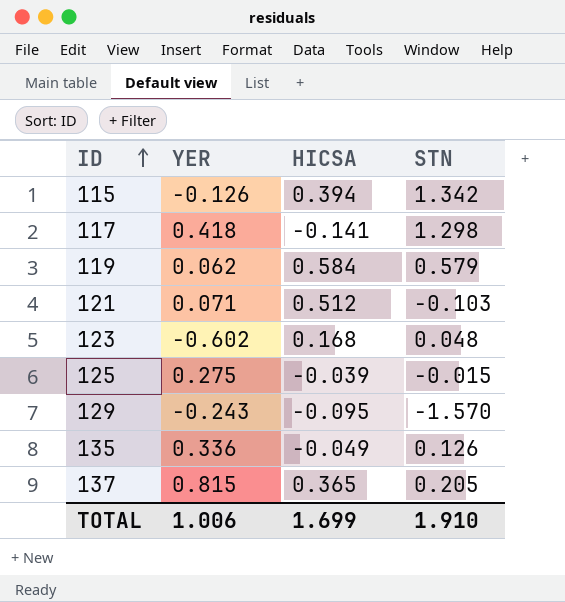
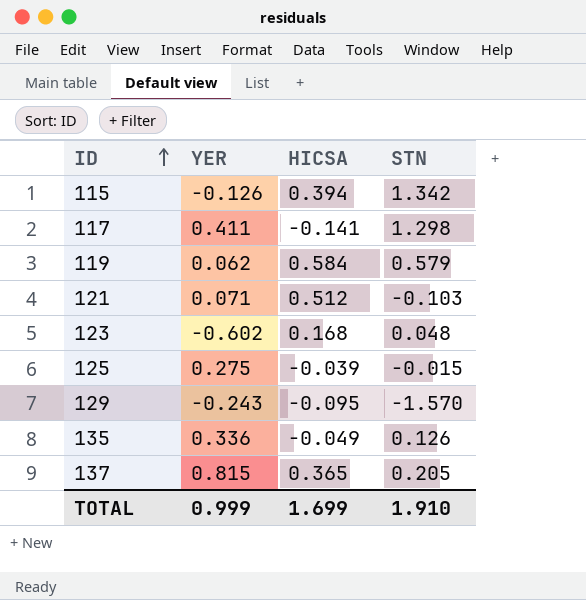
117 | YER: 0.418 -> 0.411
TOTAL | YER: 1.006 -> 0.999

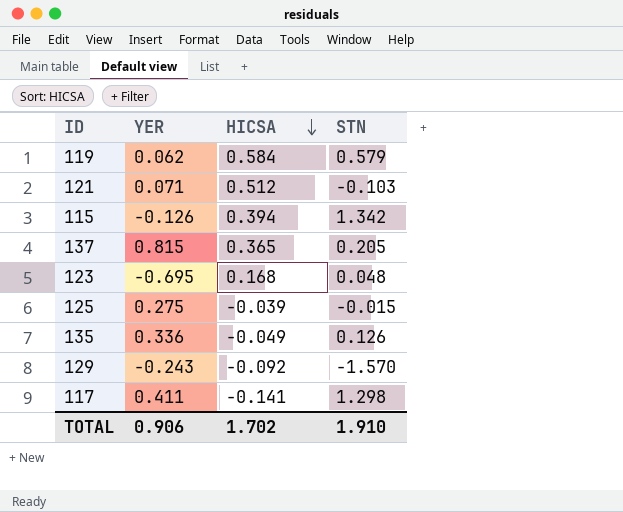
row order: ID ascending -> HICSA descending
123 | YER: -0.602 -> -0.695
129 | HICSA: -0.095 -> -0.092
TOTAL | YER: 0.999 -> 0.906
TOTAL | HICSA: 1.699 -> 1.702

